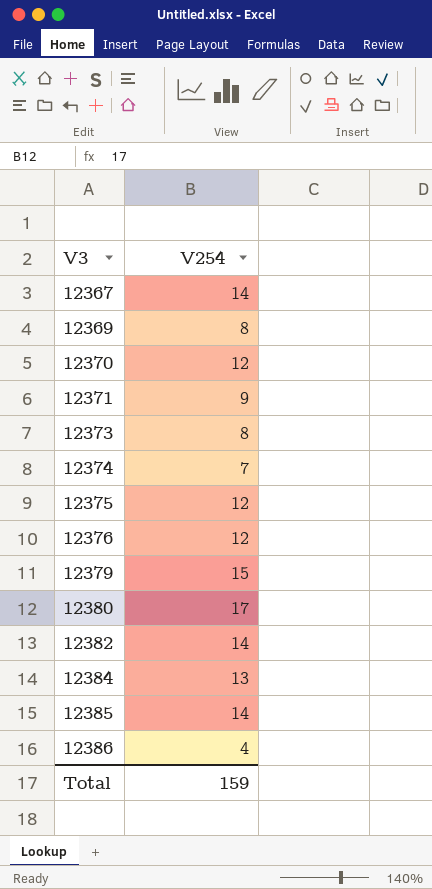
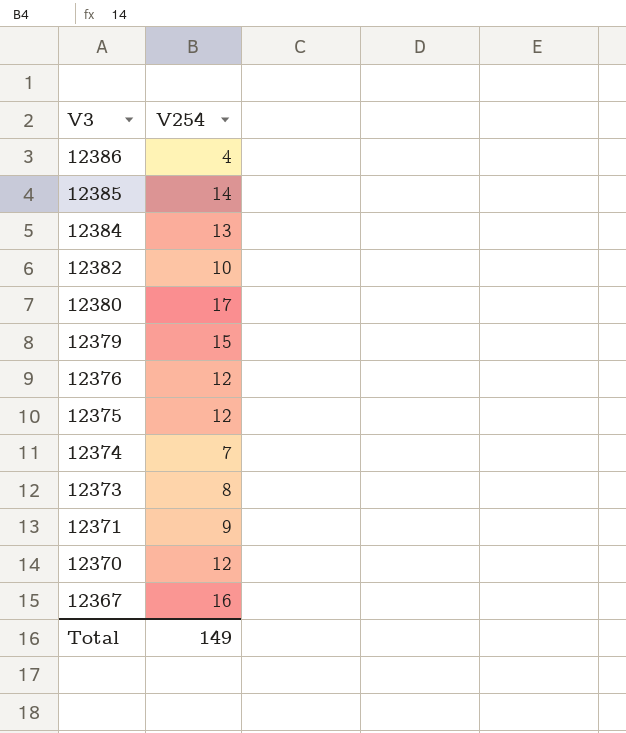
row order: V3 ascending -> V3 descending
row 12369: 8 -> none
12382 | V254: 14 -> 10
12367 | V254: 14 -> 16
Total | V254: 159 -> 149

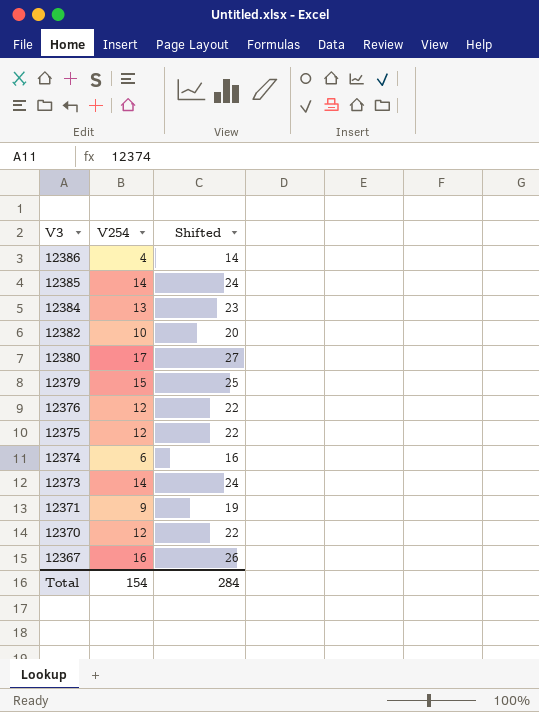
column Shifted | formula: none -> [V254] + 10
12374 | V254: 7 -> 6
12373 | V254: 8 -> 14
Total | V254: 149 -> 154

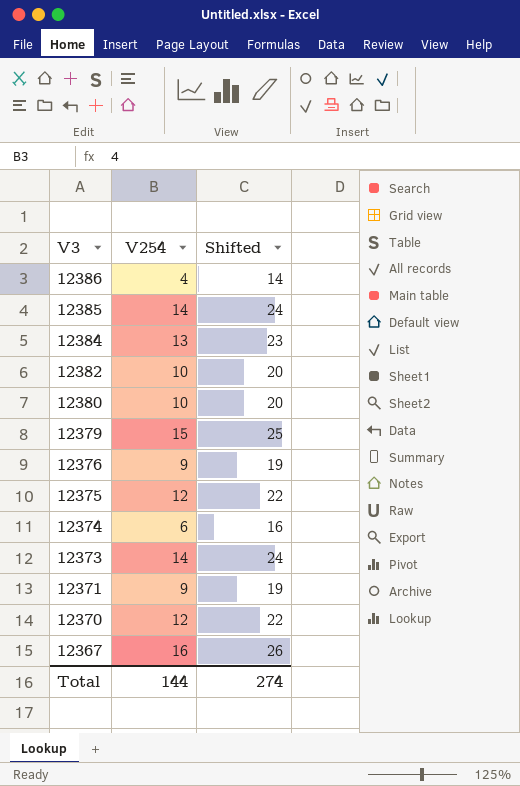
12380 | V254: 17 -> 10
12380 | Shifted: 27 -> 20
12376 | V254: 12 -> 9
12376 | Shifted: 22 -> 19
Total | V254: 154 -> 144
Total | Shifted: 284 -> 274

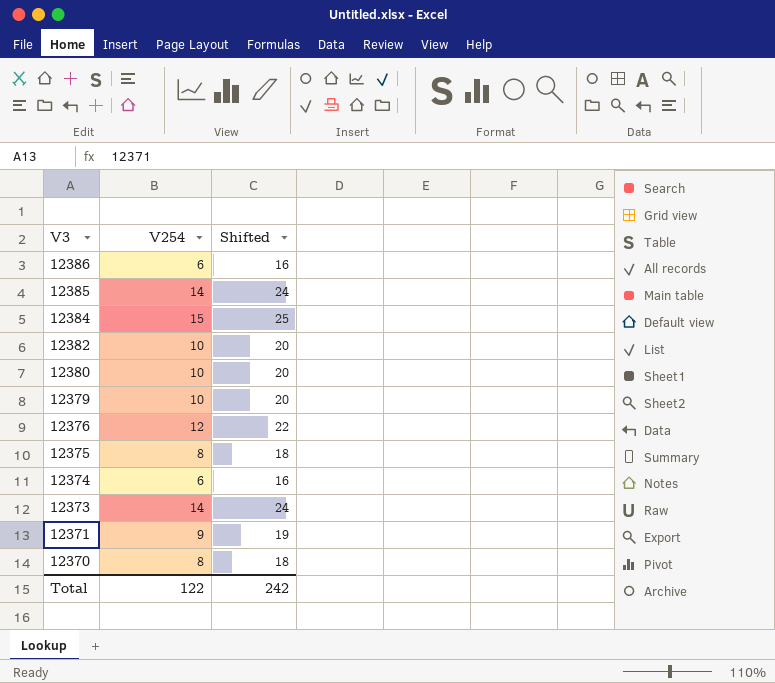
row 12367: 16 | 26 -> none
12386 | V254: 4 -> 6
12386 | Shifted: 14 -> 16
12384 | V254: 13 -> 15
12384 | Shifted: 23 -> 25
12379 | V254: 15 -> 10
12379 | Shifted: 25 -> 20
12376 | V254: 9 -> 12
12376 | Shifted: 19 -> 22
12375 | V254: 12 -> 8
12375 | Shifted: 22 -> 18
12370 | V254: 12 -> 8
12370 | Shifted: 22 -> 18
Total | V254: 144 -> 122
Total | Shifted: 274 -> 242

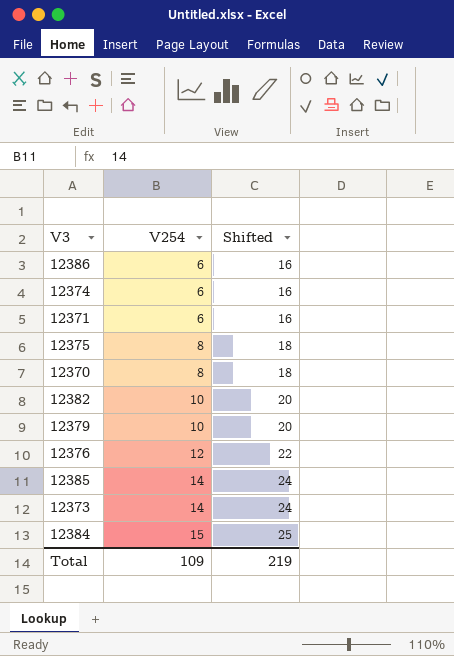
row order: V3 descending -> V254 ascending
row 12380: 10 | 20 -> none
12371 | V254: 9 -> 6
12371 | Shifted: 19 -> 16
Total | V254: 122 -> 109
Total | Shifted: 242 -> 219

